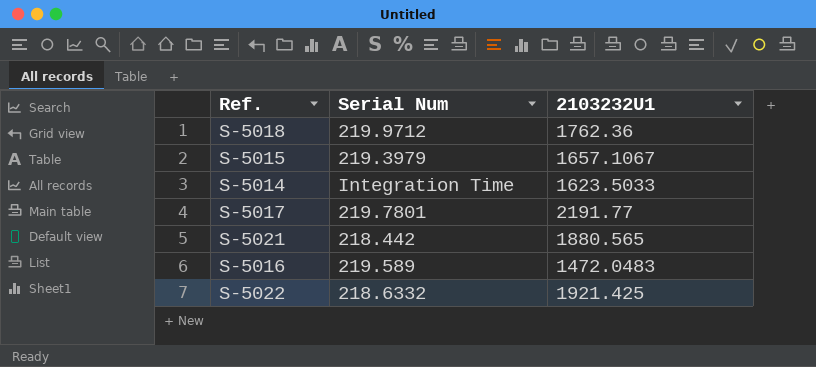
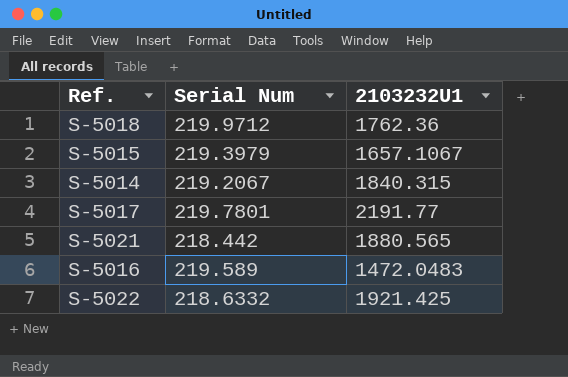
S-5014 | Serial Num: Integration Time -> 219.2067
S-5014 | 2103232U1: 1623.5033 -> 1840.315

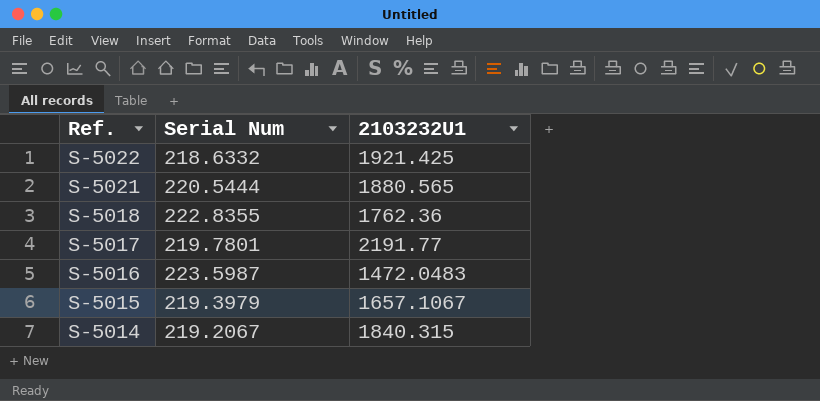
row order: none -> Ref. descending
S-5021 | Serial Num: 218.442 -> 220.5444
S-5018 | Serial Num: 219.9712 -> 222.8355
S-5016 | Serial Num: 219.589 -> 223.5987

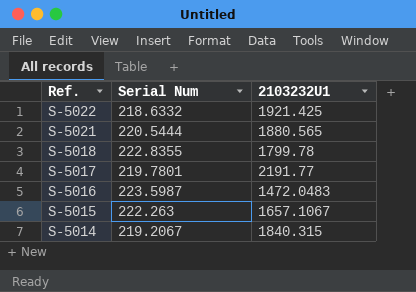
S-5018 | 2103232U1: 1762.36 -> 1799.78
S-5015 | Serial Num: 219.3979 -> 222.263

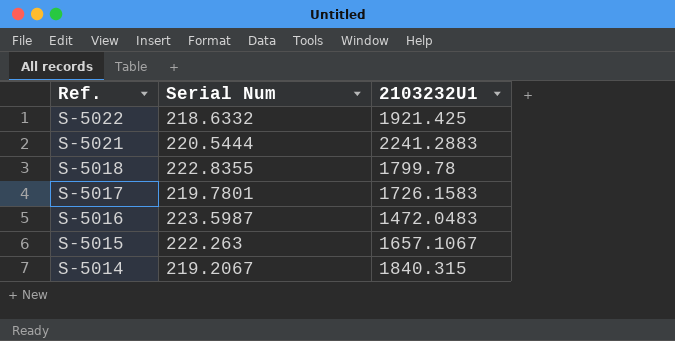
S-5021 | 2103232U1: 1880.565 -> 2241.2883
S-5017 | 2103232U1: 2191.77 -> 1726.1583

